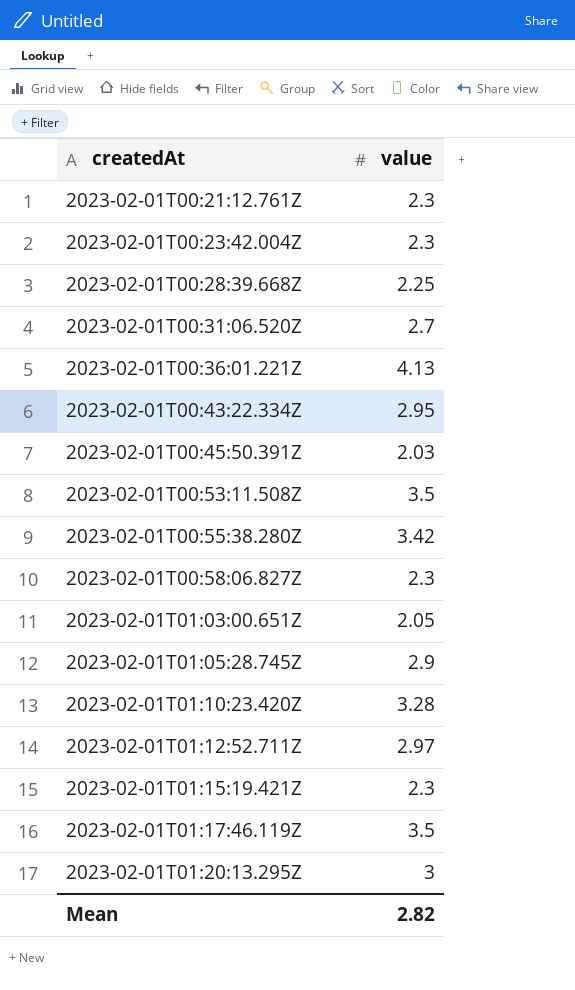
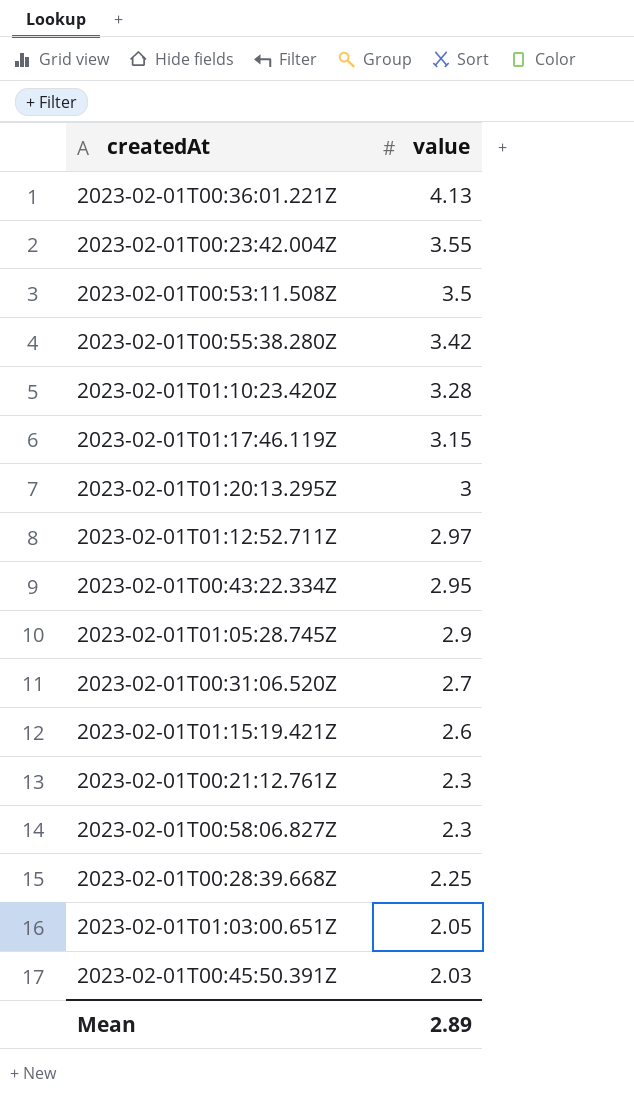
row order: createdAt ascending -> value descending
2023-02-01T00:23:42.004Z | value: 2.3 -> 3.55
2023-02-01T01:17:46.119Z | value: 3.5 -> 3.15
2023-02-01T01:15:19.421Z | value: 2.3 -> 2.6
Mean | value: 2.82 -> 2.89

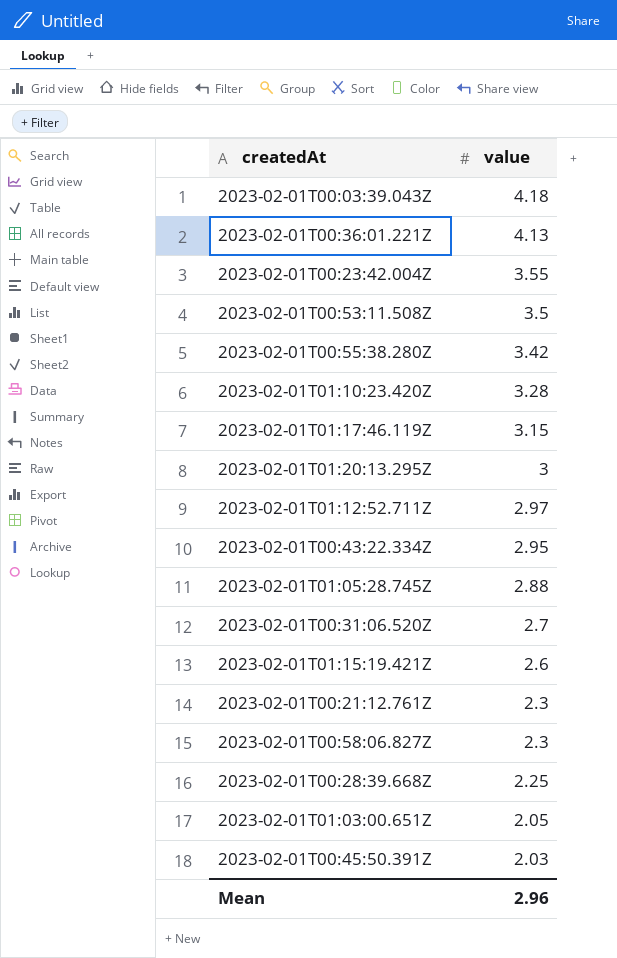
row 2023-02-01T00:03:39.043Z: none -> 4.18
2023-02-01T01:05:28.745Z | value: 2.9 -> 2.88
Mean | value: 2.89 -> 2.96

